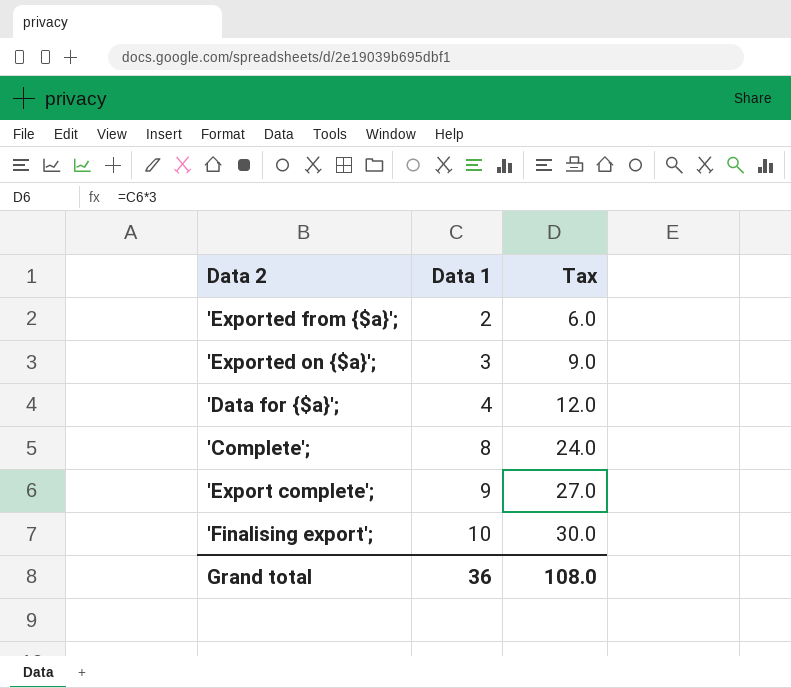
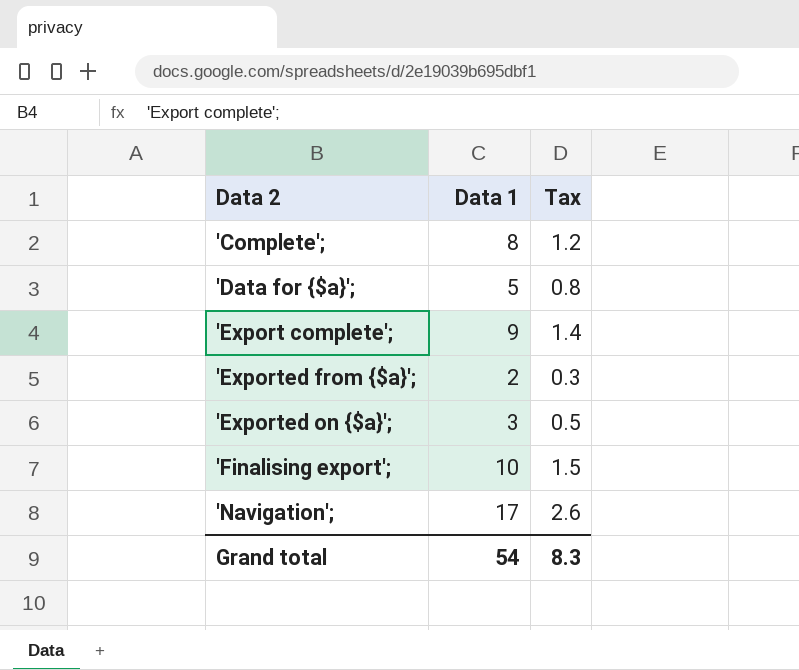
row order: Data 1 ascending -> Data 2 ascending
column Tax | formula: [Data 1] * 3 -> [Data 1] * 0.15
'Data for {$a}'; | Data 1: 4 -> 5
row 'Navigation';: none -> 17 | 2.6
Grand total | Data 1: 36 -> 54
Grand total | Tax: 108.0 -> 8.3

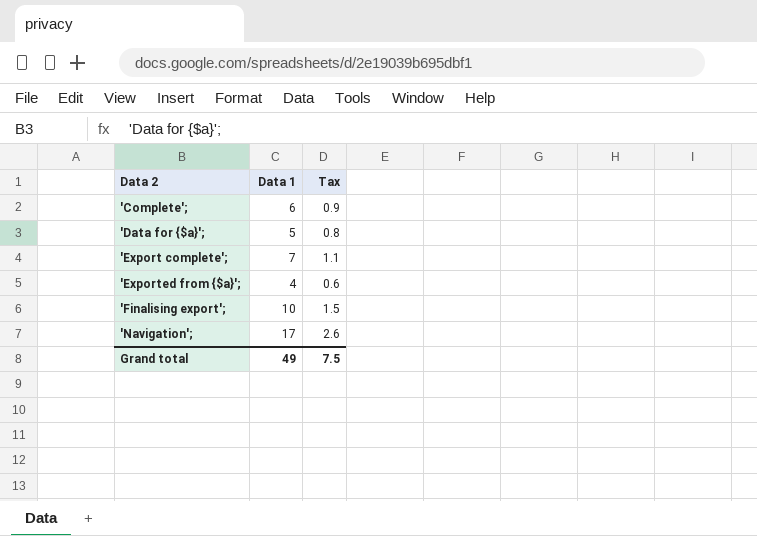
row 'Exported on {$a}';: 3 | 0.5 -> none
'Complete'; | Data 1: 8 -> 6
'Complete'; | Tax: 1.2 -> 0.9
'Export complete'; | Data 1: 9 -> 7
'Export complete'; | Tax: 1.4 -> 1.1
'Exported from {$a}'; | Data 1: 2 -> 4
'Exported from {$a}'; | Tax: 0.3 -> 0.6
Grand total | Data 1: 54 -> 49
Grand total | Tax: 8.3 -> 7.5

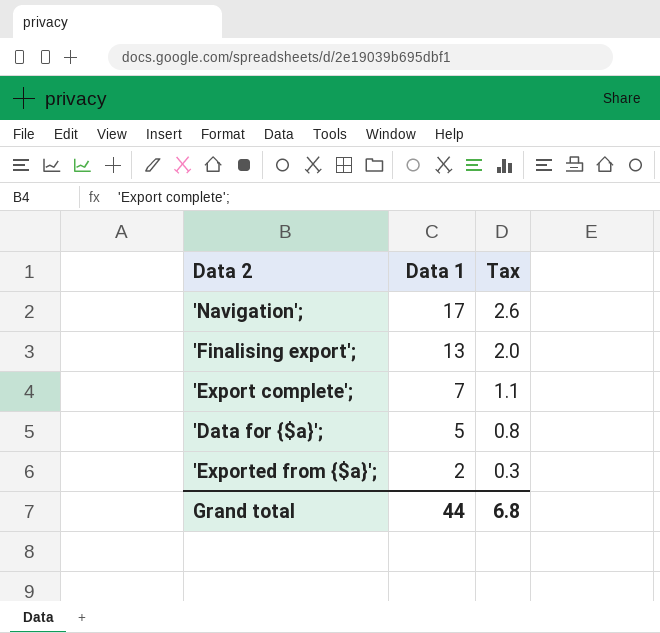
row order: Data 2 ascending -> Data 1 descending
row 'Complete';: 6 | 0.9 -> none
'Finalising export'; | Data 1: 10 -> 13
'Finalising export'; | Tax: 1.5 -> 2.0
'Exported from {$a}'; | Data 1: 4 -> 2
'Exported from {$a}'; | Tax: 0.6 -> 0.3
Grand total | Data 1: 49 -> 44
Grand total | Tax: 7.5 -> 6.8

